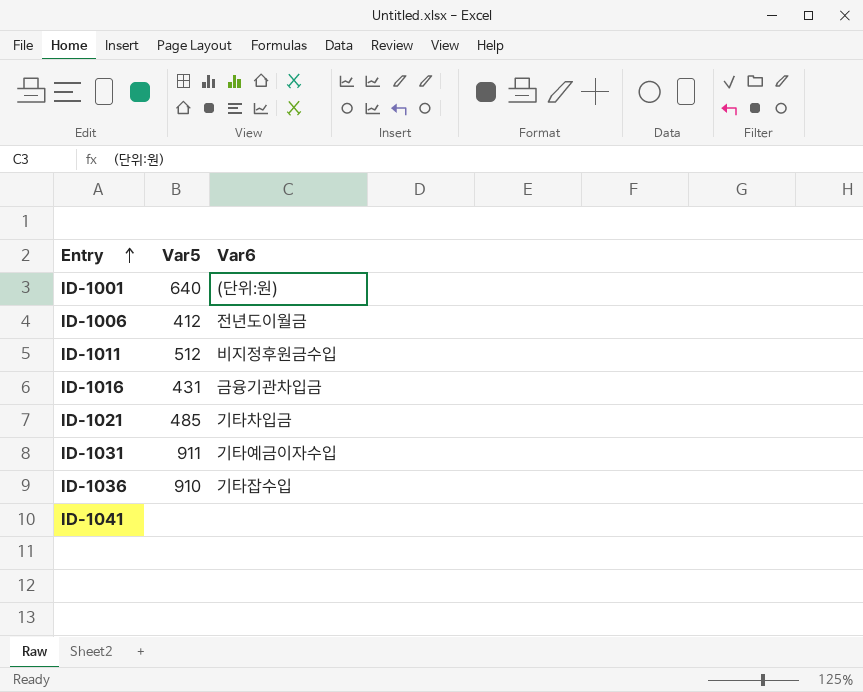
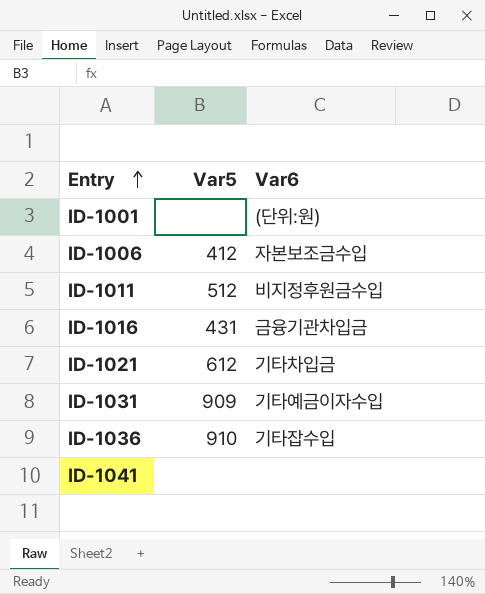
ID-1001 | Var5: 640 -> none
ID-1006 | Var6: 전년도이월금 -> 자본보조금수입
ID-1021 | Var5: 485 -> 612
ID-1031 | Var5: 911 -> 909

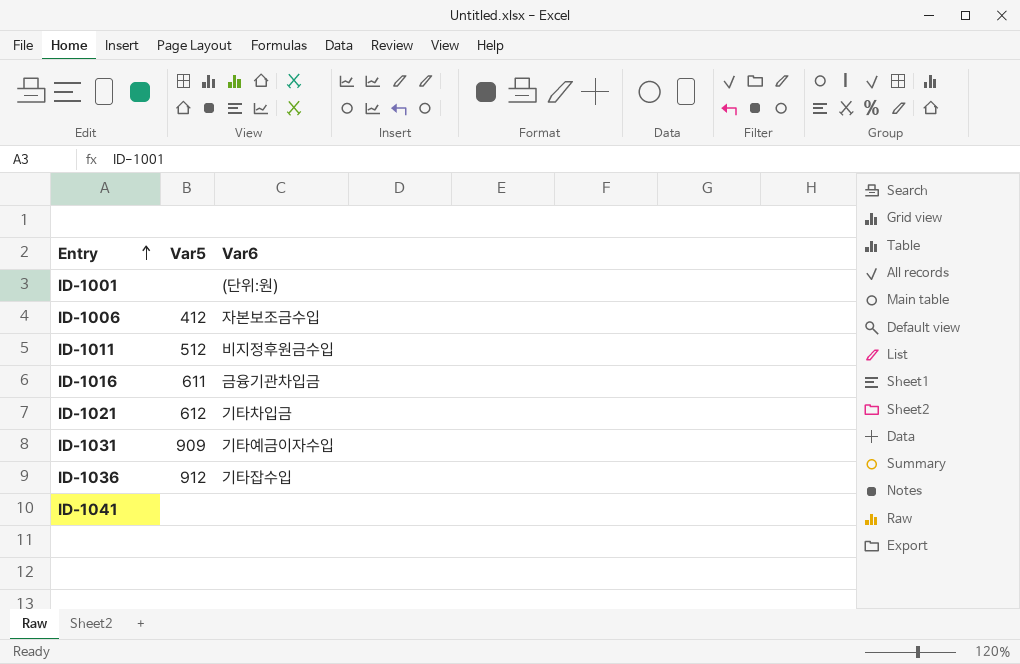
ID-1016 | Var5: 431 -> 611
ID-1036 | Var5: 910 -> 912

